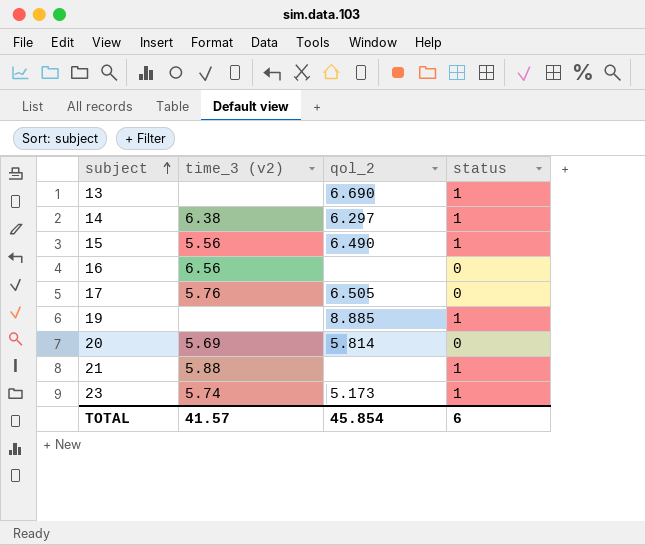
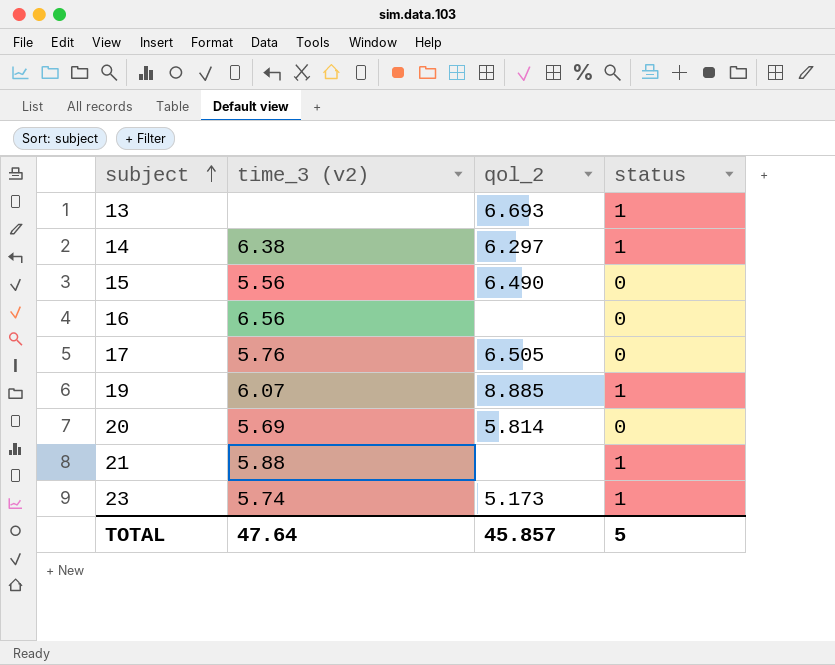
13 | qol_2: 6.690 -> 6.693
15 | status: 1 -> 0
19 | time_3 (v2): none -> 6.07
TOTAL | time_3 (v2): 41.57 -> 47.64
TOTAL | qol_2: 45.854 -> 45.857
TOTAL | status: 6 -> 5

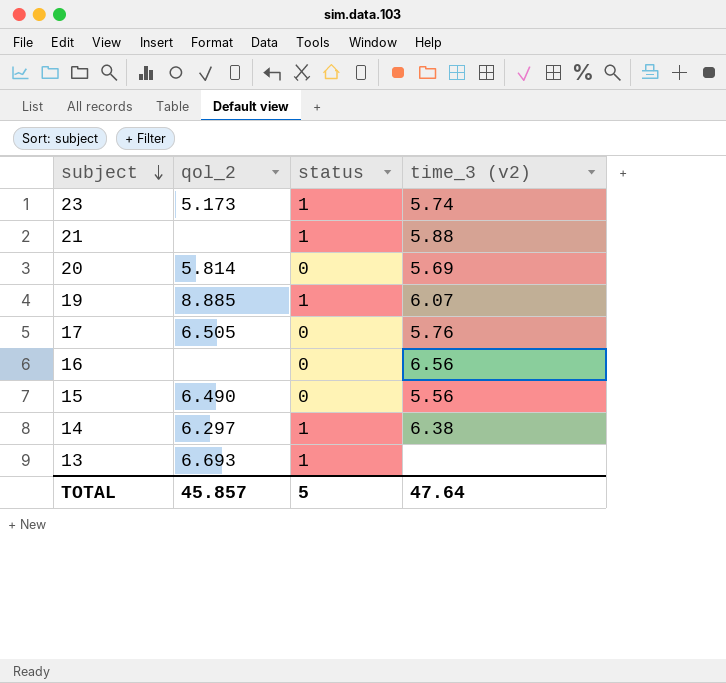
row order: subject ascending -> subject descending
column time_3 (v2) | position: 2 -> 4

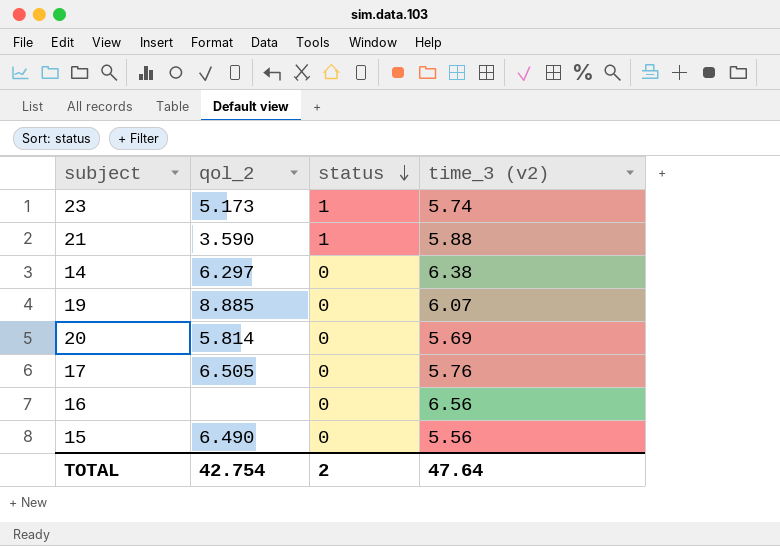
row order: subject descending -> status descending
row 13: 6.693 | 1 | none -> none
21 | qol_2: none -> 3.590
14 | status: 1 -> 0
19 | status: 1 -> 0
TOTAL | qol_2: 45.857 -> 42.754
TOTAL | status: 5 -> 2

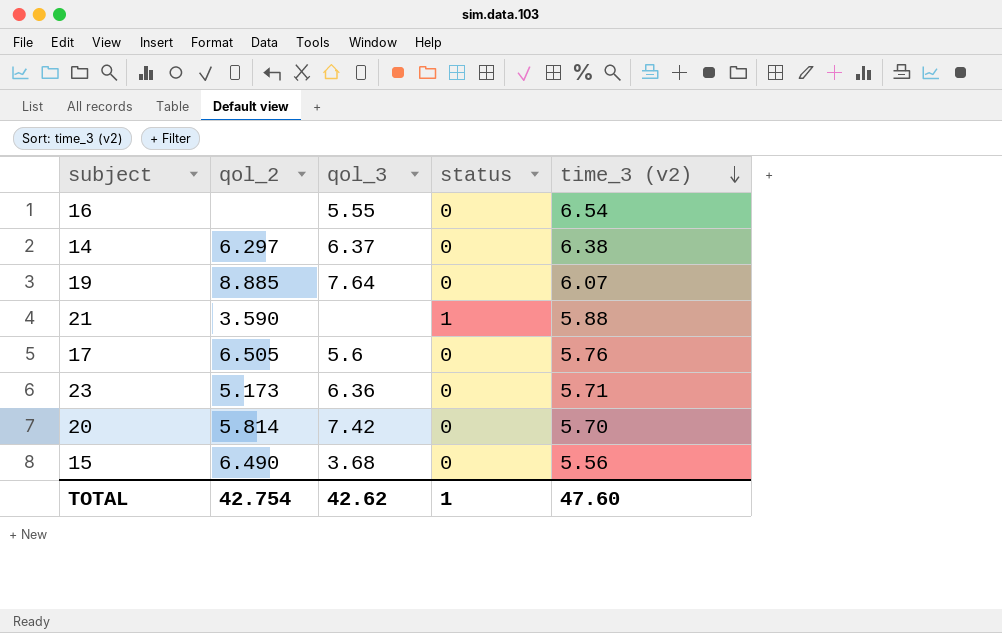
row order: status descending -> time_3 (v2) descending
column qol_3 | position: none -> 3
16 | time_3 (v2): 6.56 -> 6.54
23 | status: 1 -> 0
23 | time_3 (v2): 5.74 -> 5.71
20 | time_3 (v2): 5.69 -> 5.70
TOTAL | status: 2 -> 1
TOTAL | time_3 (v2): 47.64 -> 47.60

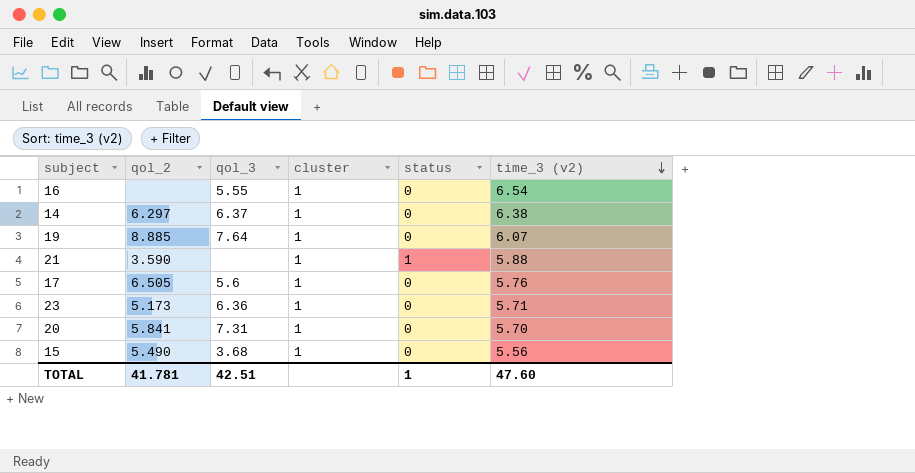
column cluster | position: none -> 4
20 | qol_2: 5.814 -> 5.841
20 | qol_3: 7.42 -> 7.31
15 | qol_2: 6.490 -> 5.490
TOTAL | qol_2: 42.754 -> 41.781
TOTAL | qol_3: 42.62 -> 42.51

